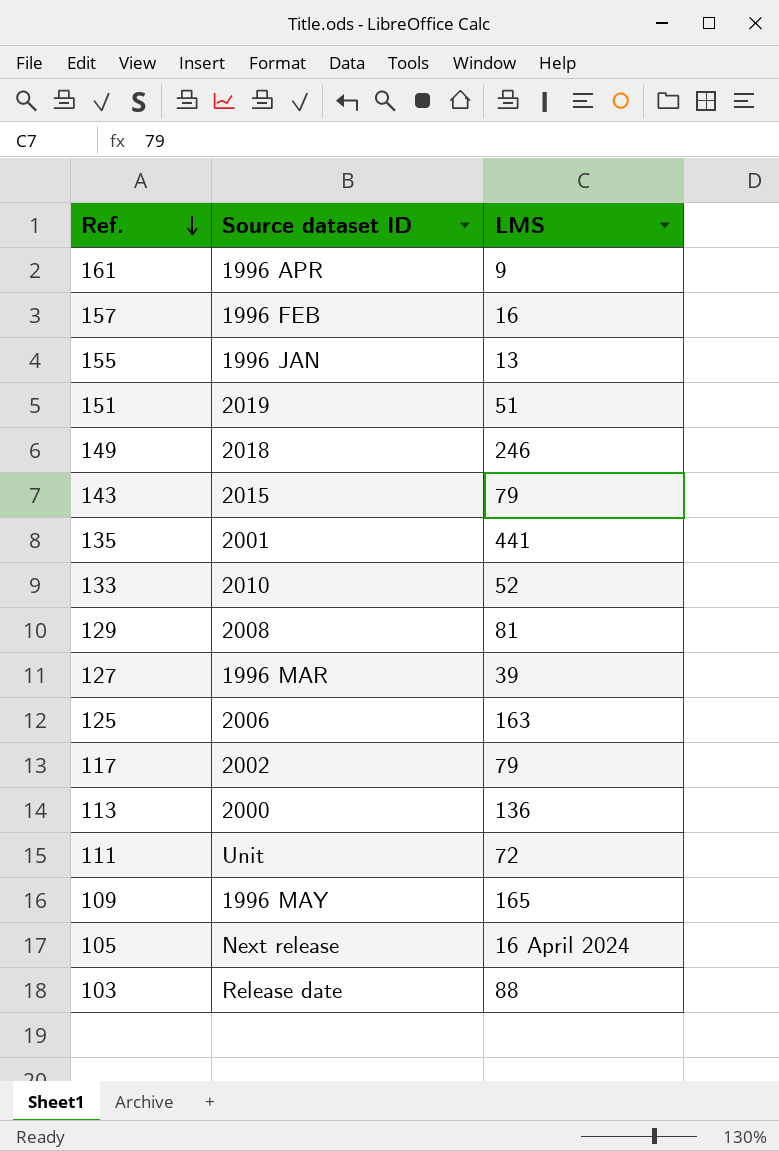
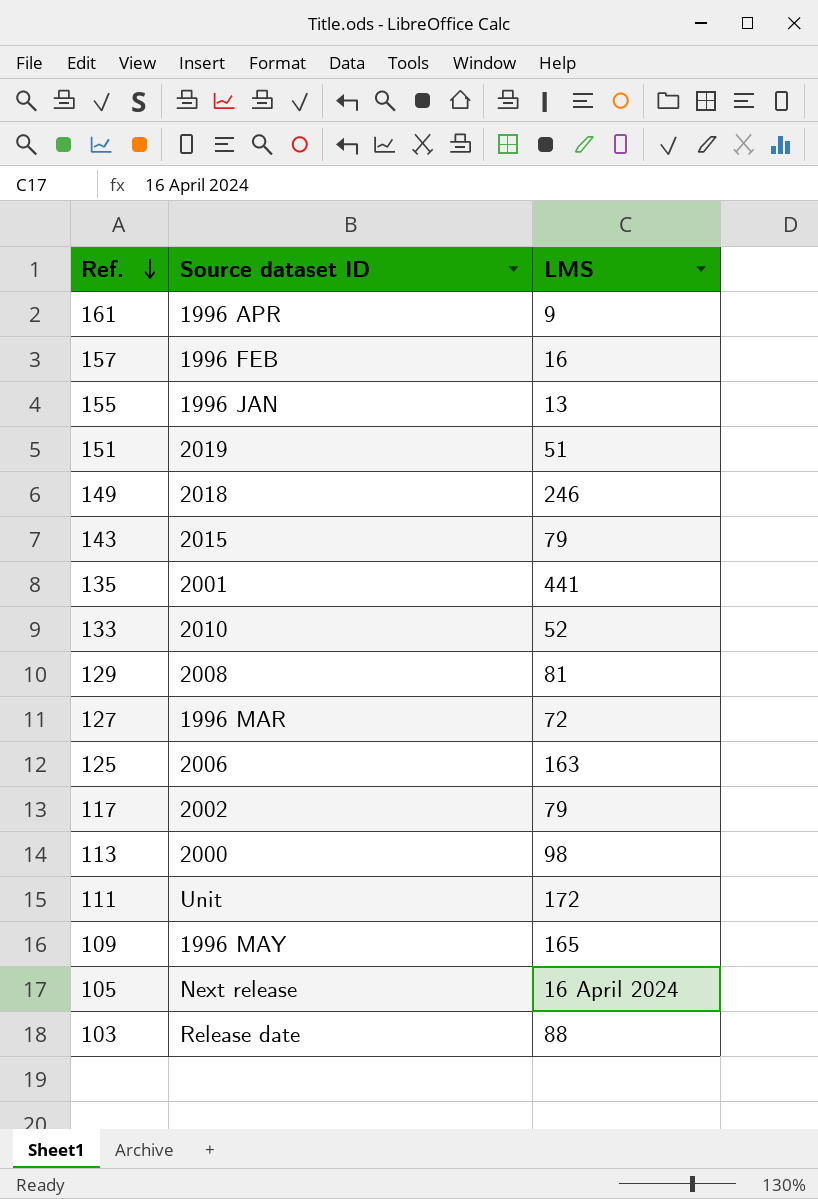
127 | LMS: 39 -> 72
113 | LMS: 136 -> 98
111 | LMS: 72 -> 172

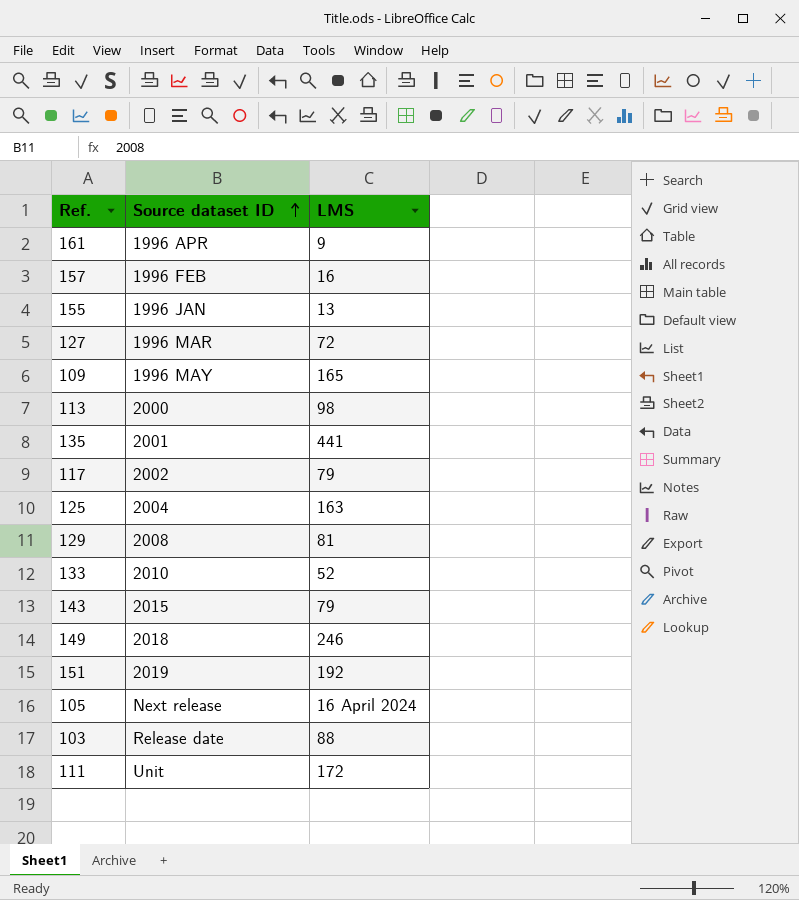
row order: Ref. descending -> Source dataset ID ascending
125 | Source dataset ID: 2006 -> 2004
151 | LMS: 51 -> 192

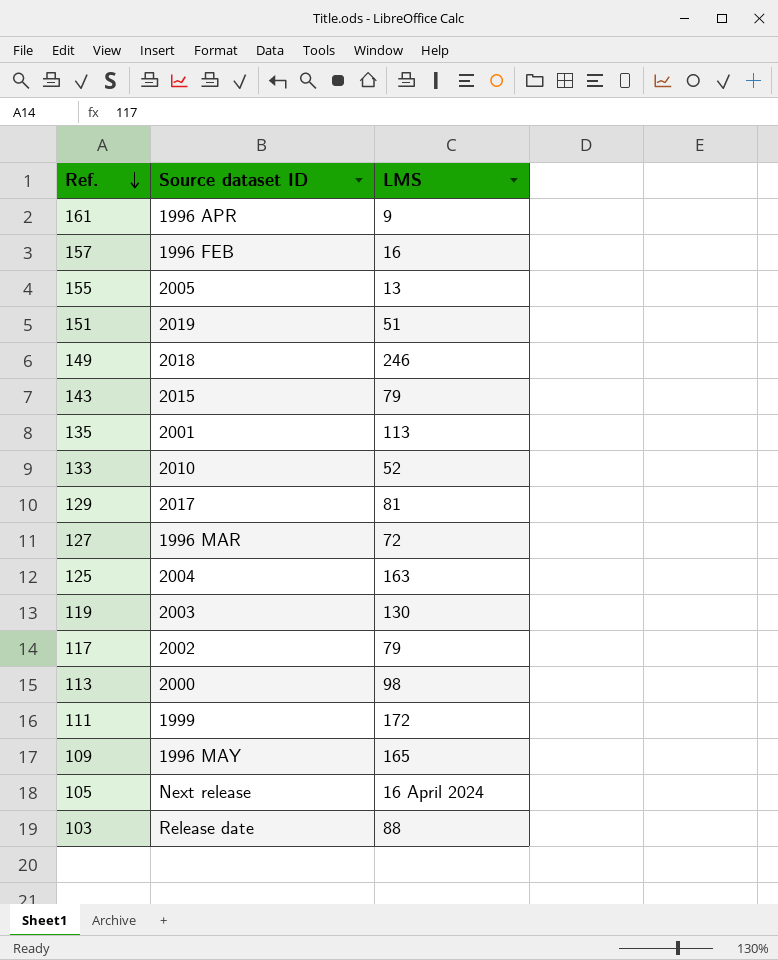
row order: Source dataset ID ascending -> Ref. descending
155 | Source dataset ID: 1996 JAN -> 2005
151 | LMS: 192 -> 51
135 | LMS: 441 -> 113
129 | Source dataset ID: 2008 -> 2017
row 119: none -> 2003 | 130
111 | Source dataset ID: Unit -> 1999

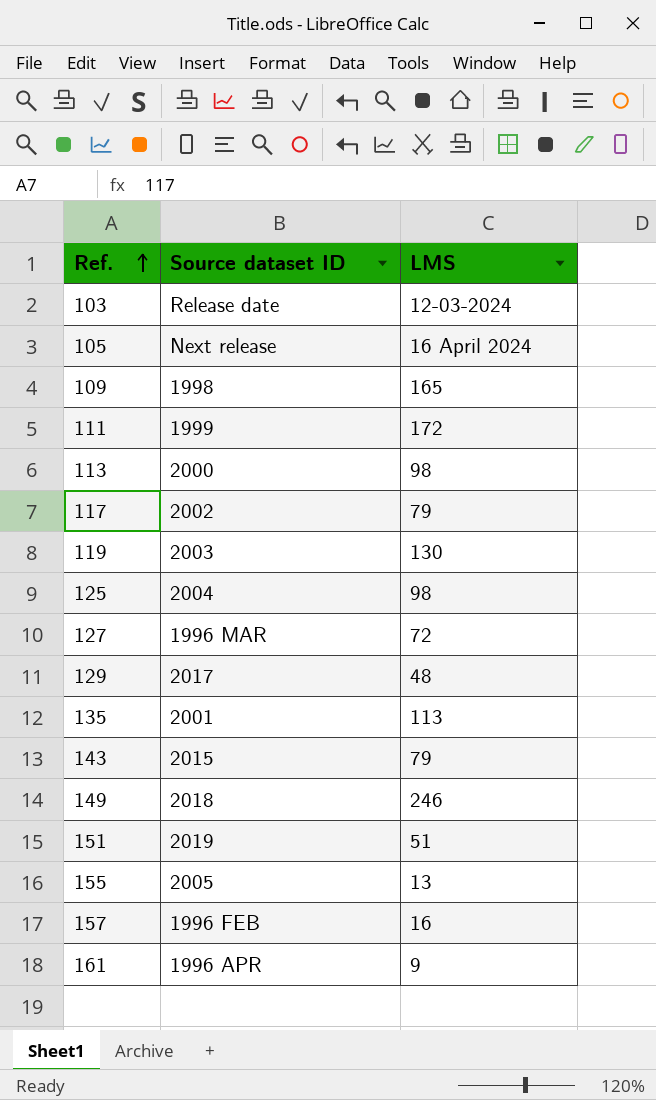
row order: Ref. descending -> Ref. ascending
row 133: 2010 | 52 -> none
103 | LMS: 88 -> 12-03-2024
109 | Source dataset ID: 1996 MAY -> 1998
125 | LMS: 163 -> 98
129 | LMS: 81 -> 48

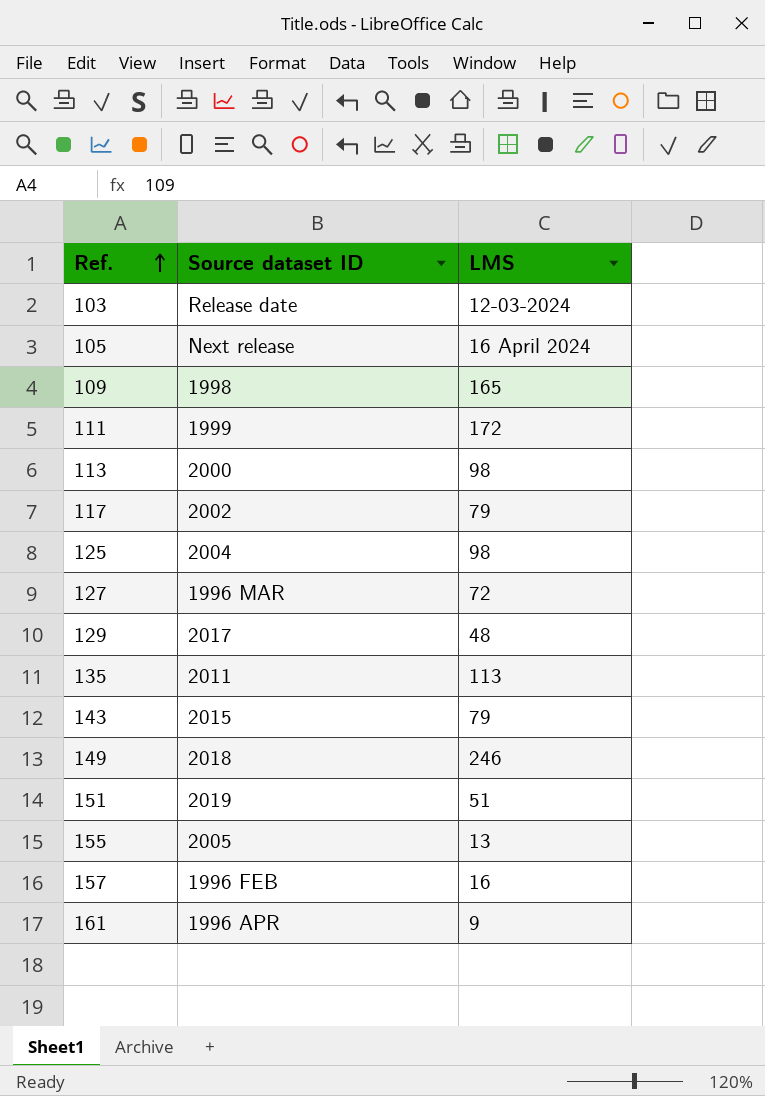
row 119: 2003 | 130 -> none
135 | Source dataset ID: 2001 -> 2011

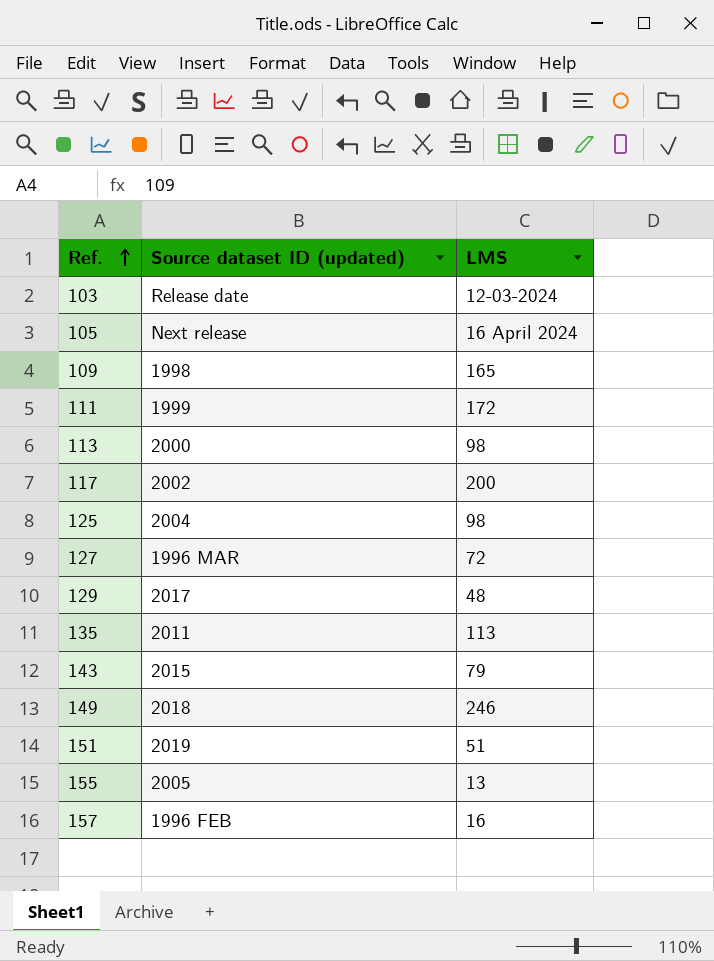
column name: Source dataset ID -> Source dataset ID (updated)
row 161: 1996 APR | 9 -> none
117 | LMS: 79 -> 200

